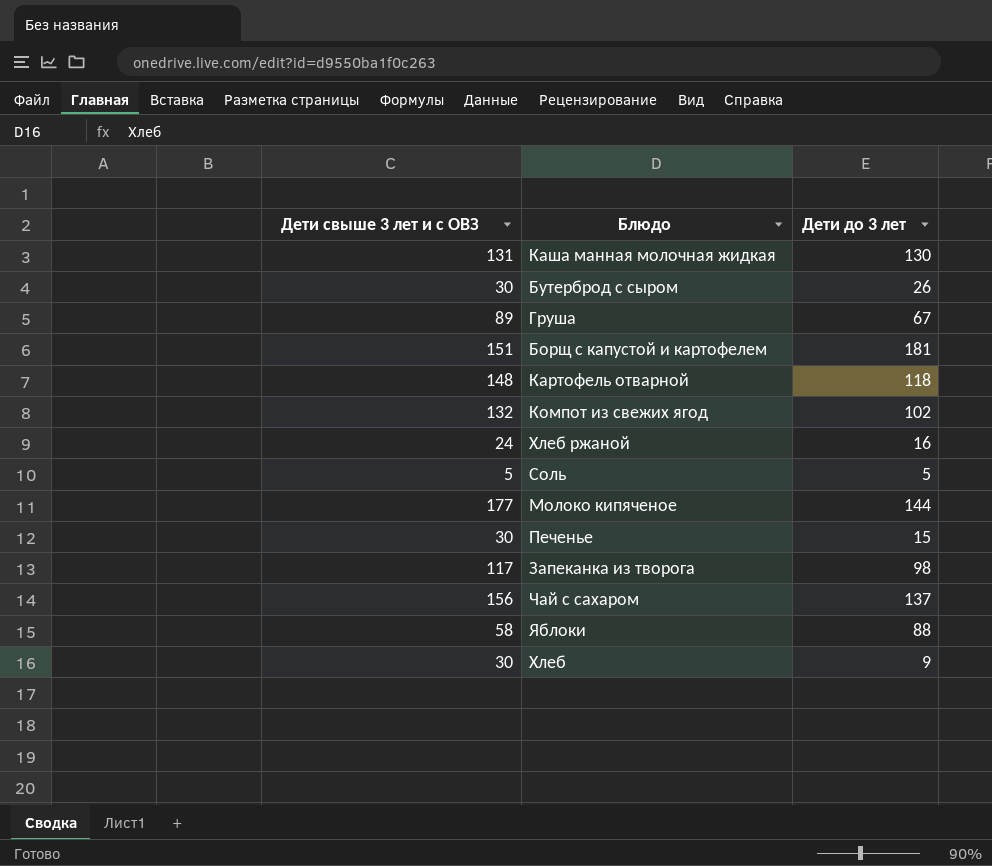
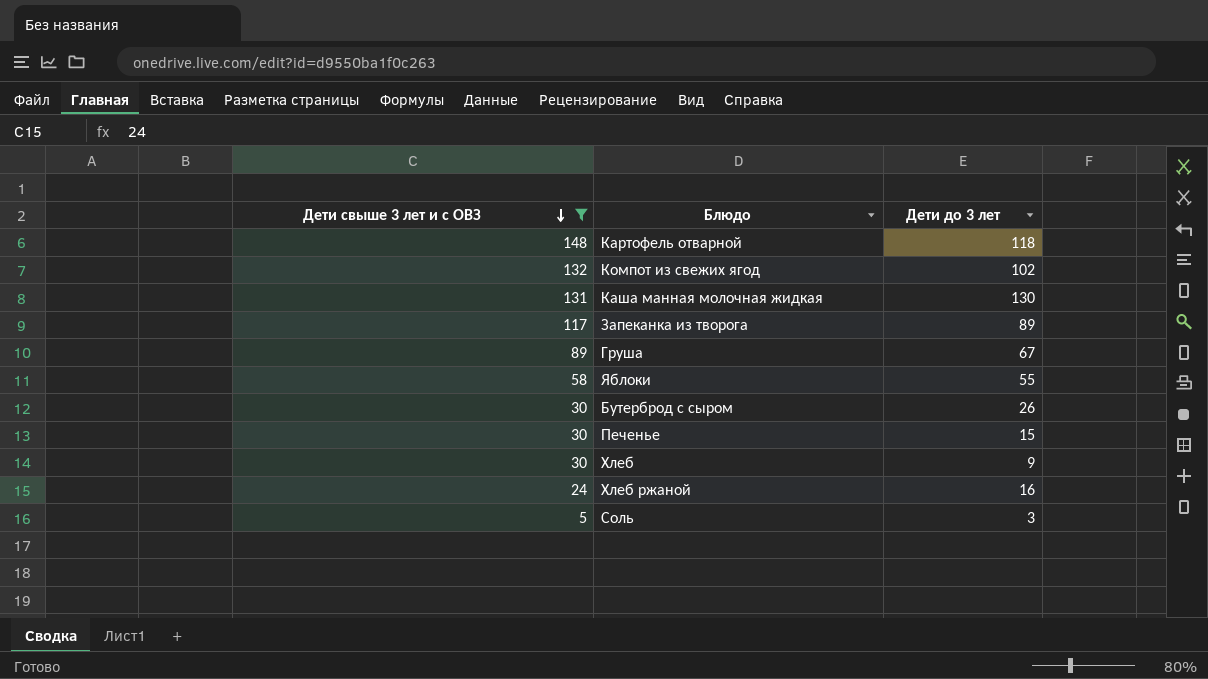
filter: none -> Дети свыше 3 лет и с ОВЗ <= 148
row order: none -> Дети свыше 3 лет и с ОВЗ descending
Запеканка из творога | Дети до 3 лет: 98 -> 89
Яблоки | Дети до 3 лет: 88 -> 55
Соль | Дети до 3 лет: 5 -> 3

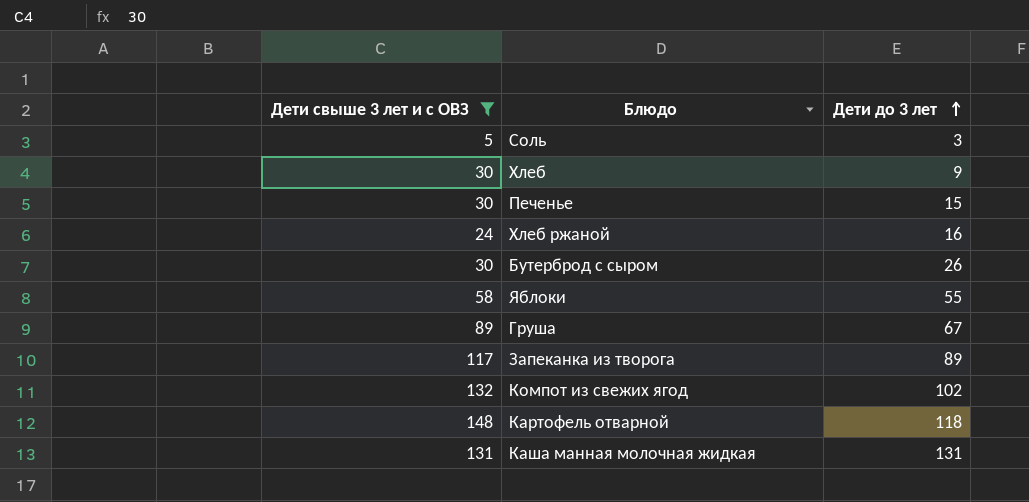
row order: Дети свыше 3 лет и с ОВЗ descending -> Дети до 3 лет ascending
Каша манная молочная жидкая | Дети до 3 лет: 130 -> 131

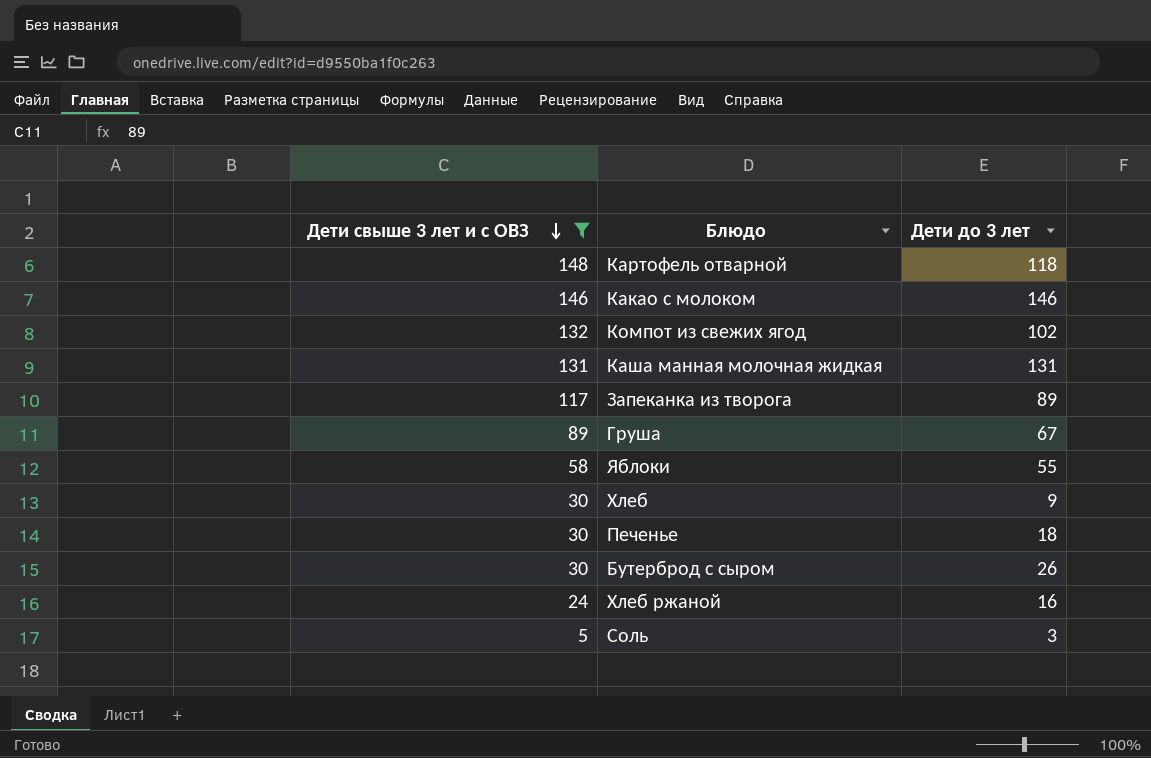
row order: Дети до 3 лет ascending -> Дети свыше 3 лет и с ОВЗ descending
row Какао с молоком: none -> 146 | 146
Печенье | Дети до 3 лет: 15 -> 18

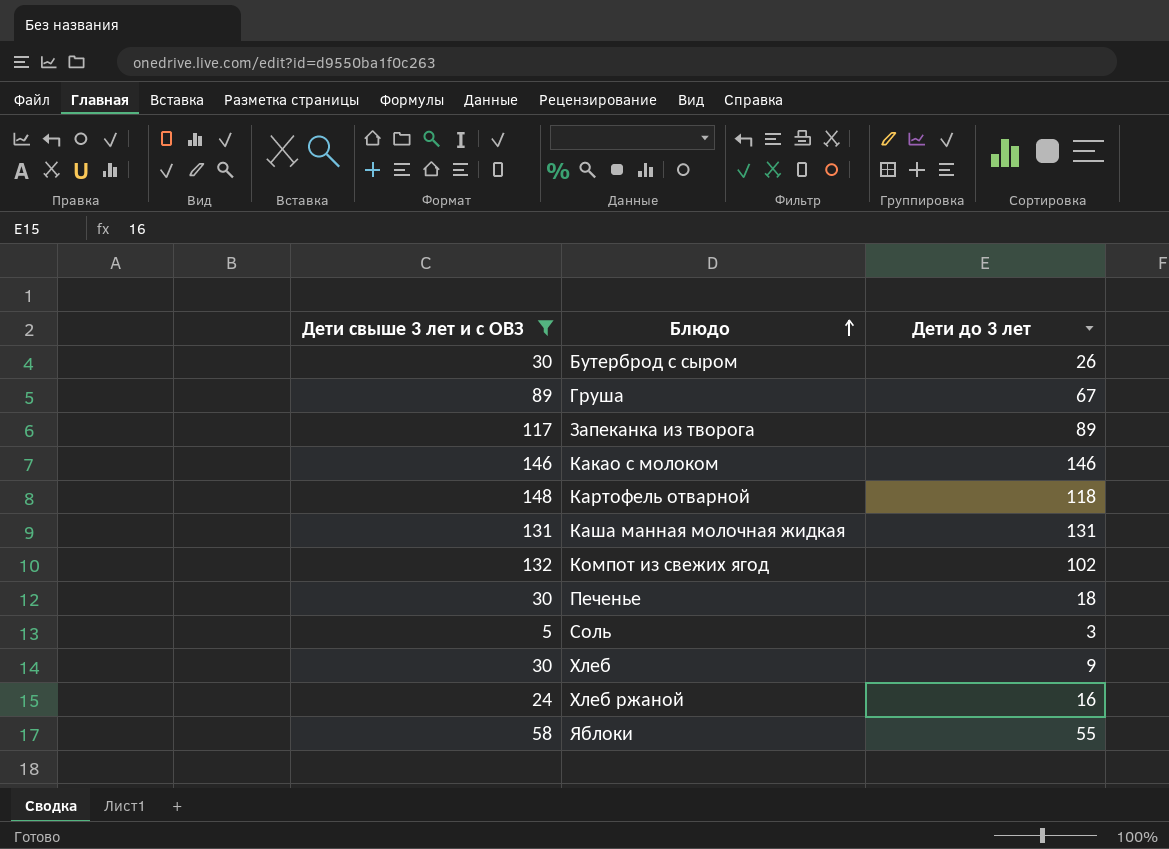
row order: Дети свыше 3 лет и с ОВЗ descending -> Блюдо ascending

